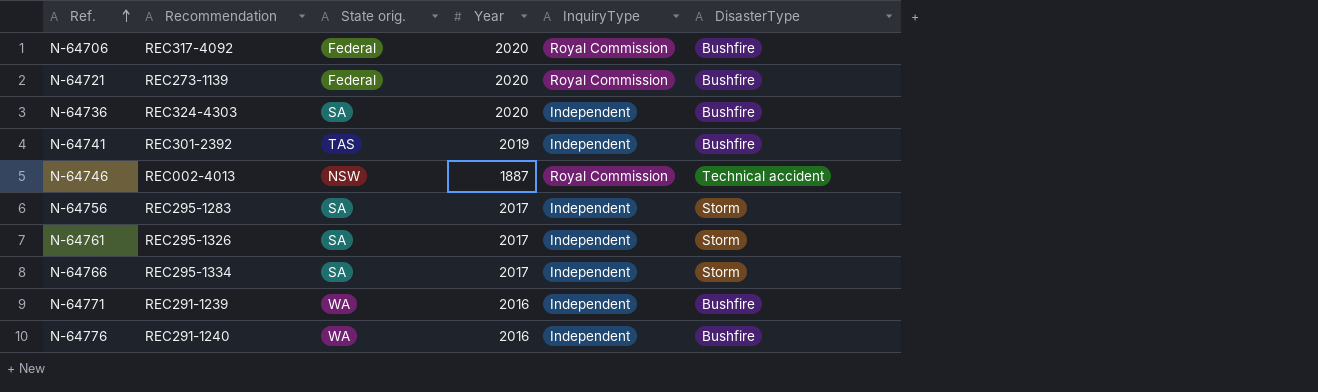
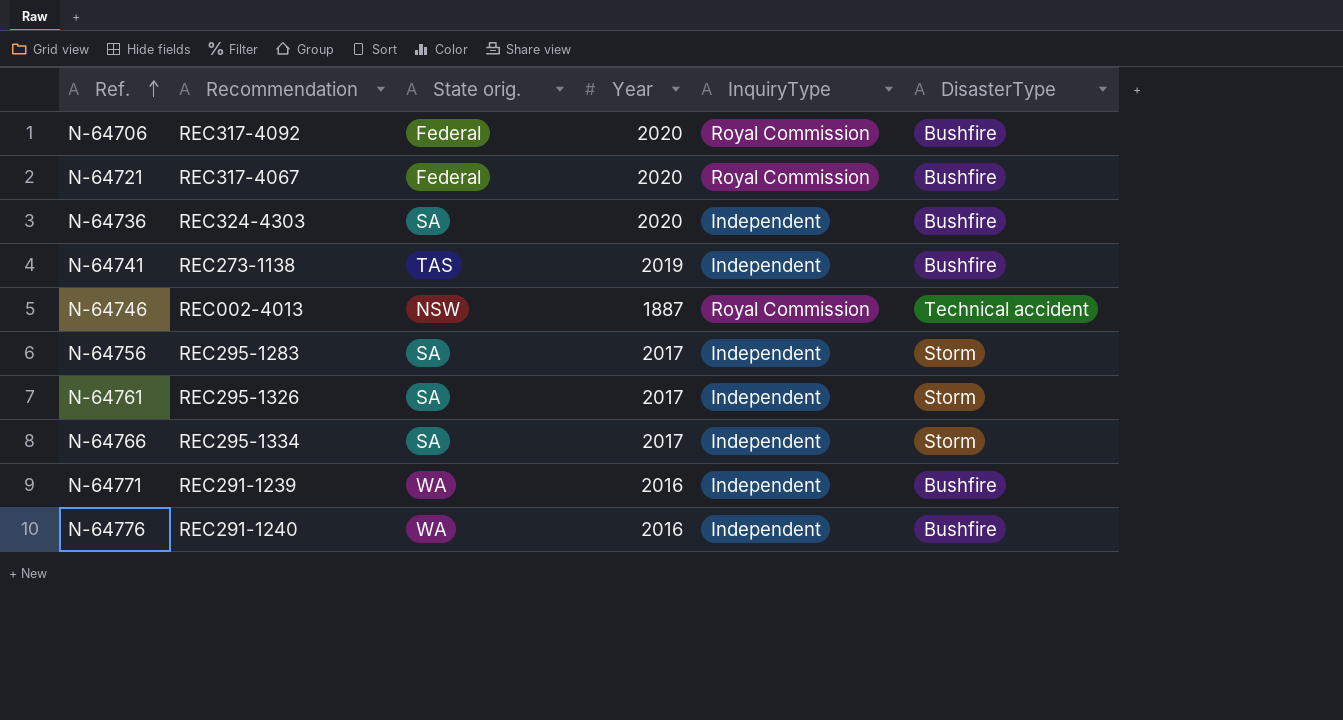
N-64721 | Recommendation: REC273-1139 -> REC317-4067
N-64741 | Recommendation: REC301-2392 -> REC273-1138

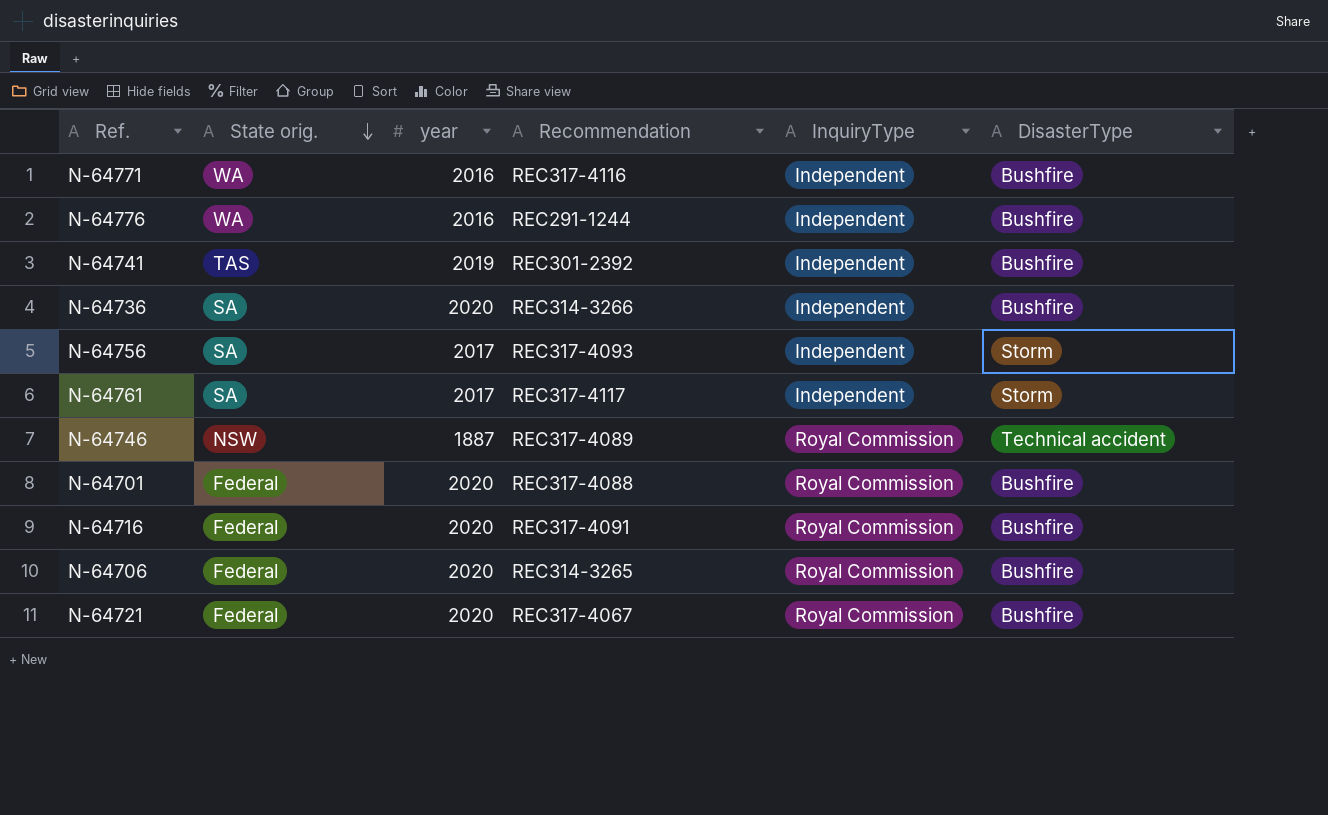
row order: Ref. ascending -> State orig. descending
column name: Year -> year
column Recommendation | position: 2 -> 4
row N-64766: REC295-1334 | SA | 2017 | Independent | Storm -> none
N-64771 | Recommendation: REC291-1239 -> REC317-4116
N-64776 | Recommendation: REC291-1240 -> REC291-1244
N-64741 | Recommendation: REC273-1138 -> REC301-2392
N-64736 | Recommendation: REC324-4303 -> REC314-3266
N-64756 | Recommendation: REC295-1283 -> REC317-4093
N-64761 | Recommendation: REC295-1326 -> REC317-4117
N-64746 | Recommendation: REC002-4013 -> REC317-4089
row N-64701: none -> Federal | 2020 | REC317-4088 | Royal Commission | Bushfire
row N-64716: none -> Federal | 2020 | REC317-4091 | Royal Commission | Bushfire
N-64706 | Recommendation: REC317-4092 -> REC314-3265

